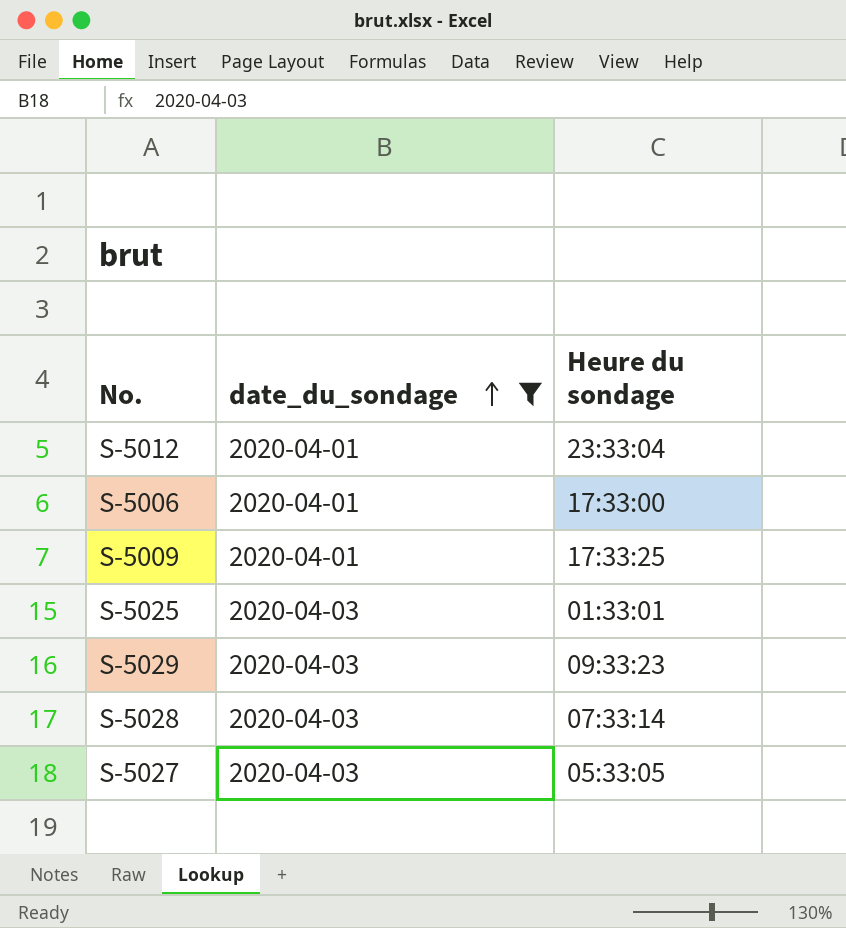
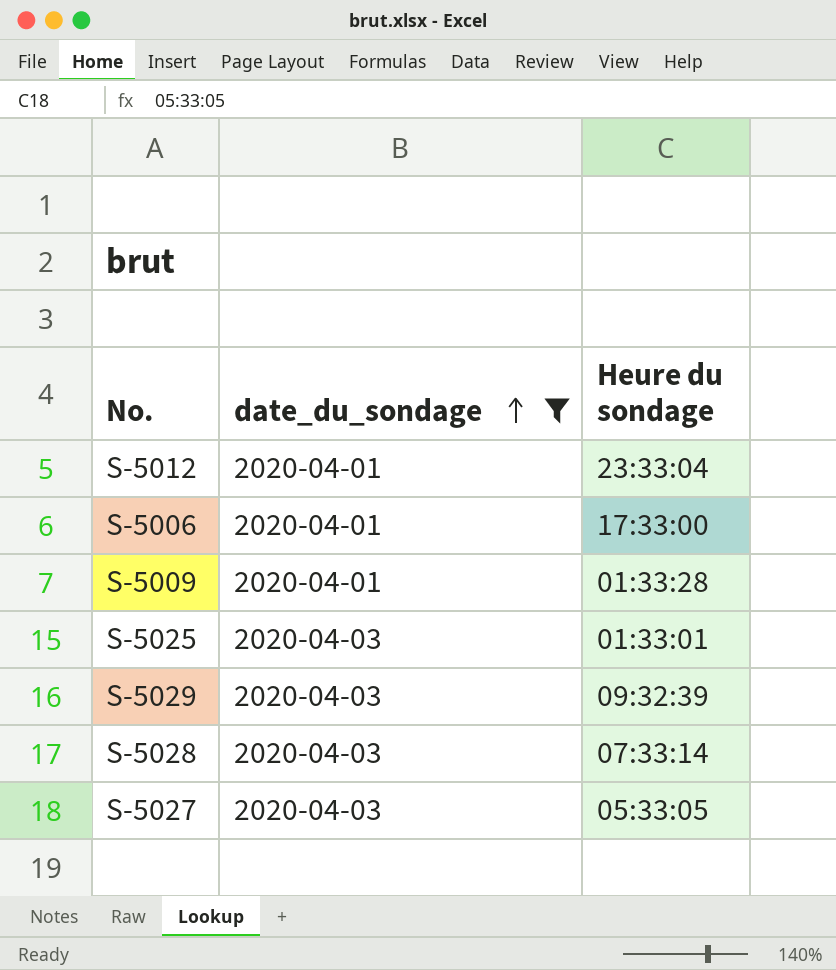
S-5009 | Heure du sondage: 17:33:25 -> 01:33:28
S-5029 | Heure du sondage: 09:33:23 -> 09:32:39

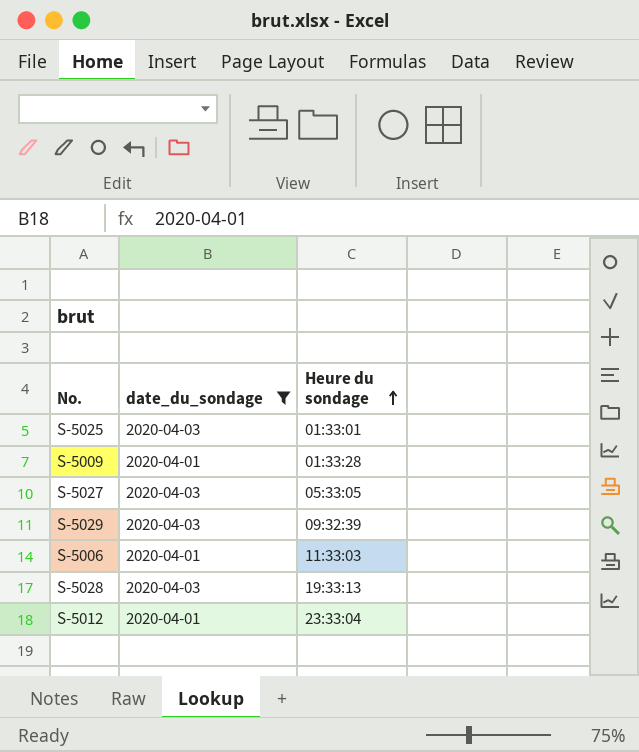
row order: date_du_sondage ascending -> Heure du sondage ascending
S-5006 | Heure du sondage: 17:33:00 -> 11:33:03
S-5028 | Heure du sondage: 07:33:14 -> 19:33:13

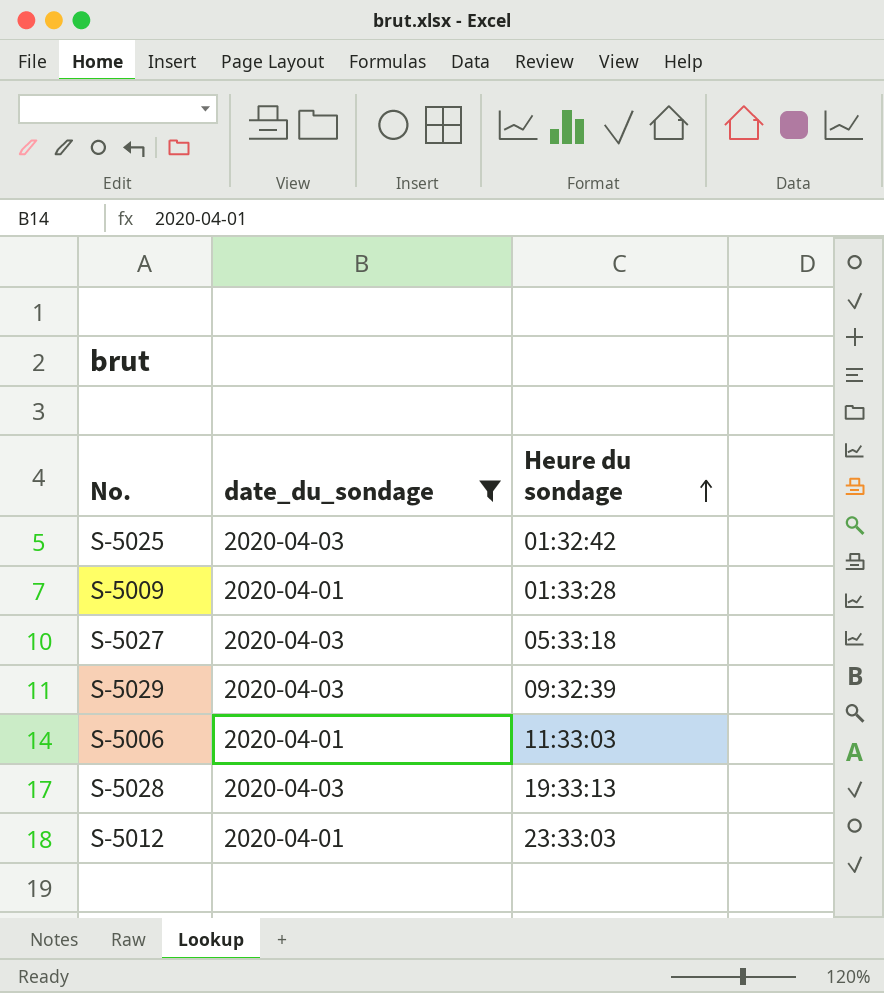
S-5025 | Heure du sondage: 01:33:01 -> 01:32:42
S-5027 | Heure du sondage: 05:33:05 -> 05:33:18
S-5012 | Heure du sondage: 23:33:04 -> 23:33:03

